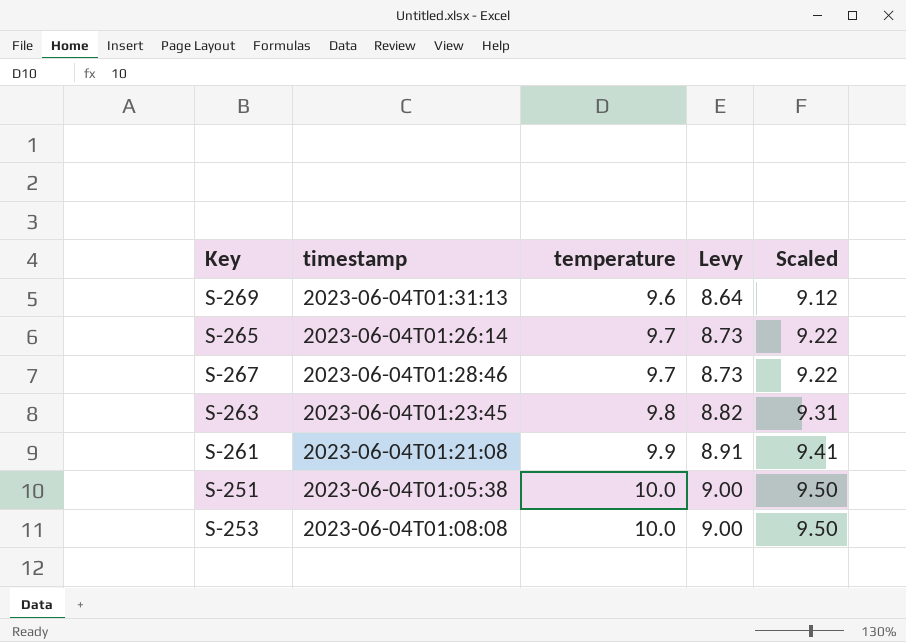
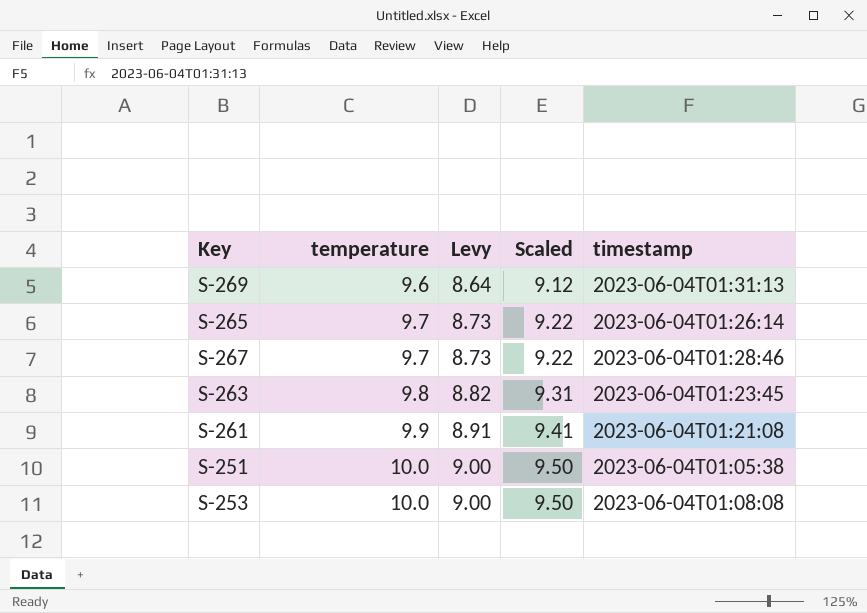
column timestamp | position: 2 -> 5

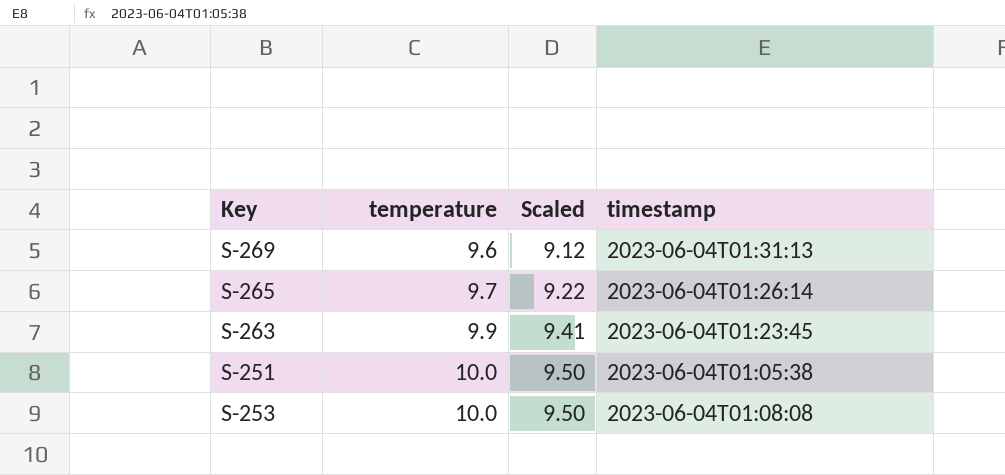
column Levy | formula: [temperature] * 0.9 -> none
row S-267: 9.7 | 8.73 | 9.22 | 2023-06-04T01:28:46 -> none
row S-261: 9.9 | 8.91 | 9.41 | 2023-06-04T01:21:08 -> none
S-263 | temperature: 9.8 -> 9.9
S-263 | Scaled: 9.31 -> 9.41

